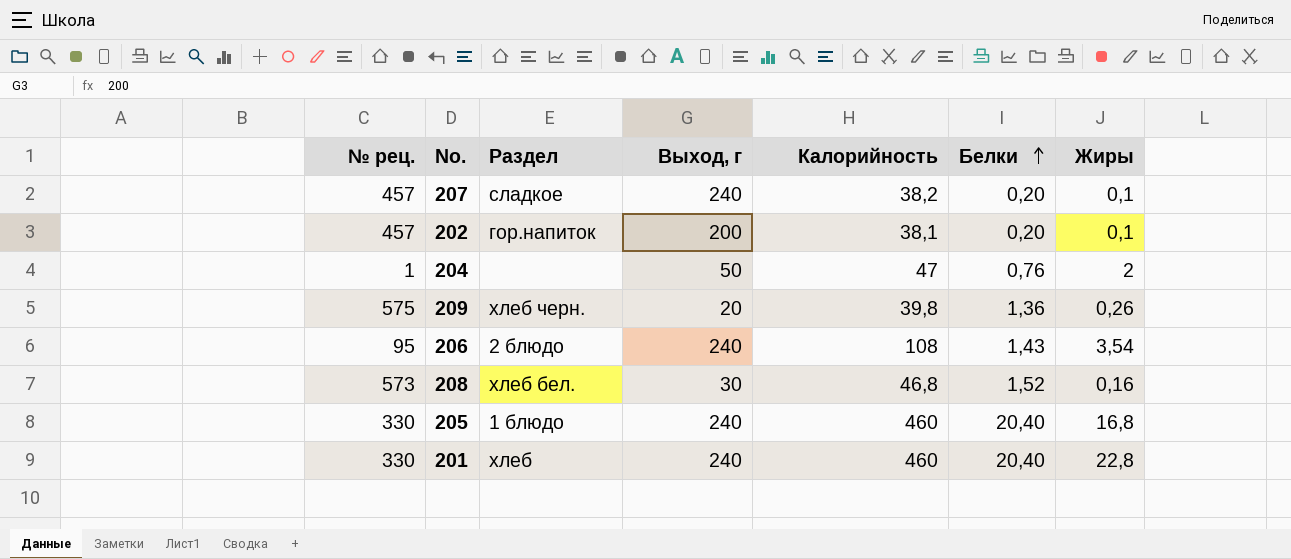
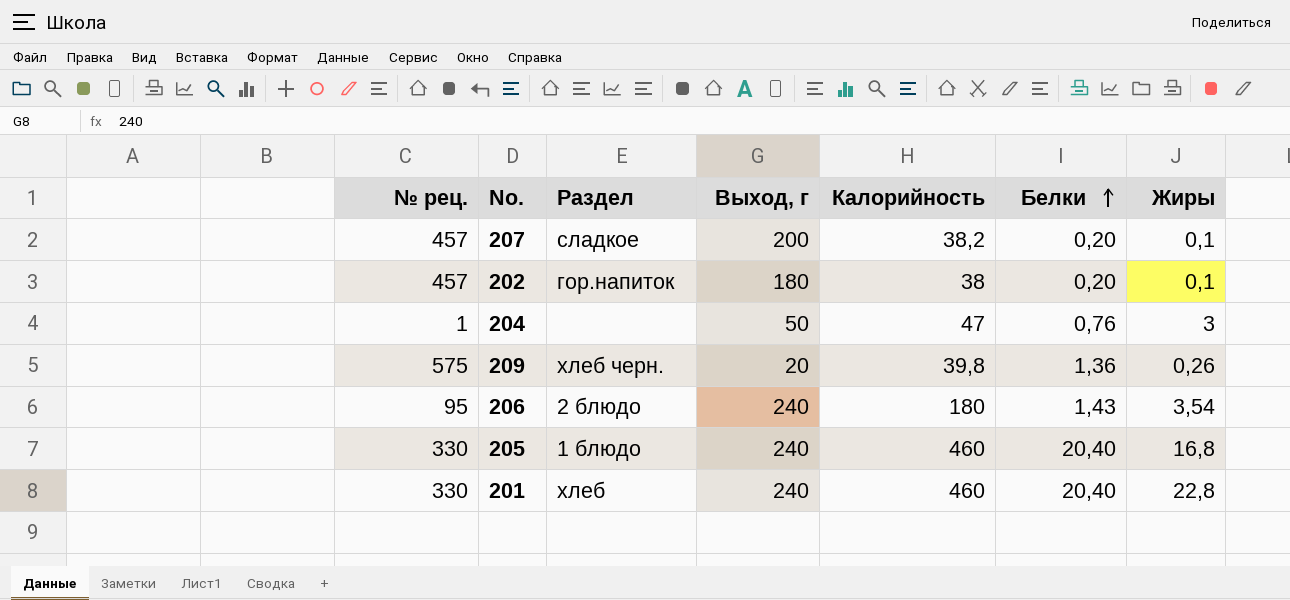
row 208: 573 | хлеб бел. | 30 | 46,8 | 1,52 | 0,16 -> none
207 | Выход, г: 240 -> 200
202 | Выход, г: 200 -> 180
202 | Калорийность: 38,1 -> 38
204 | Жиры: 2 -> 3
206 | Калорийность: 108 -> 180

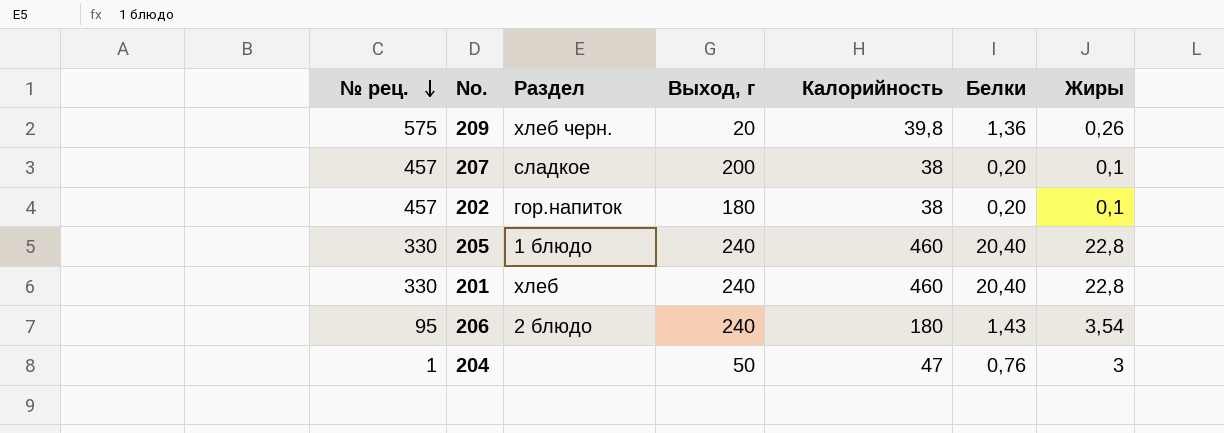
row order: Белки ascending -> № рец. descending
207 | Калорийность: 38,2 -> 38
205 | Жиры: 16,8 -> 22,8

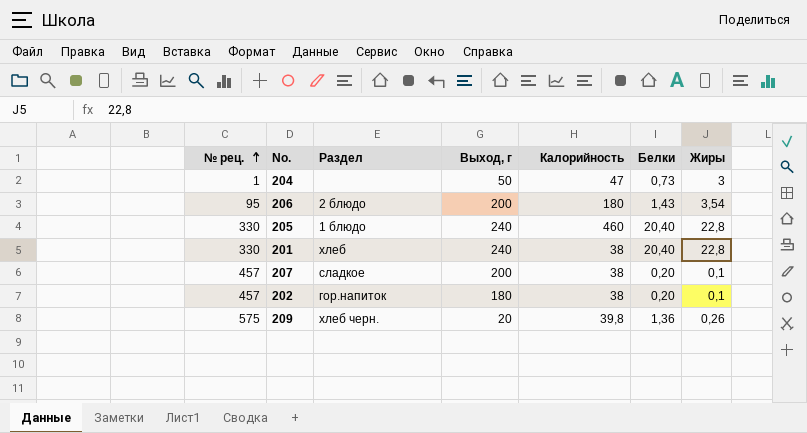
row order: № рец. descending -> № рец. ascending
204 | Белки: 0,76 -> 0,73
206 | Выход, г: 240 -> 200
201 | Калорийность: 460 -> 38

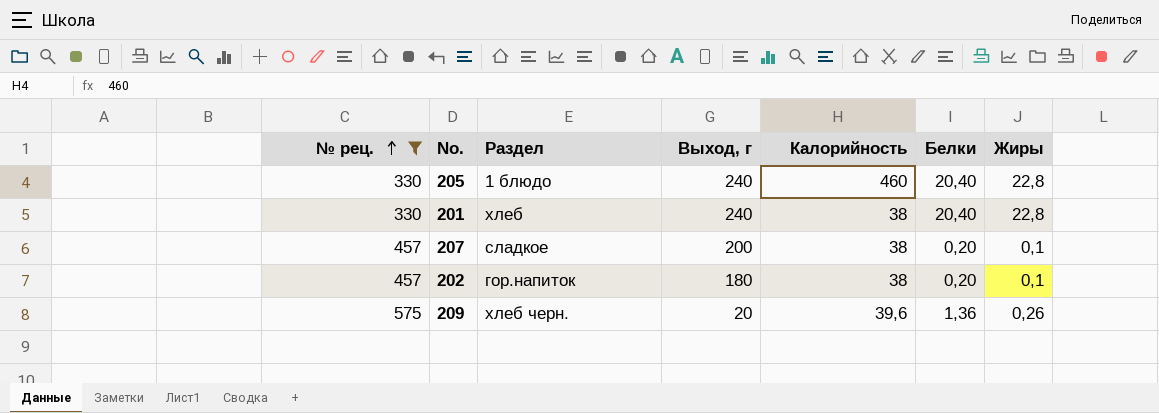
filter: none -> № рец. >= 330
209 | Калорийность: 39,8 -> 39,6

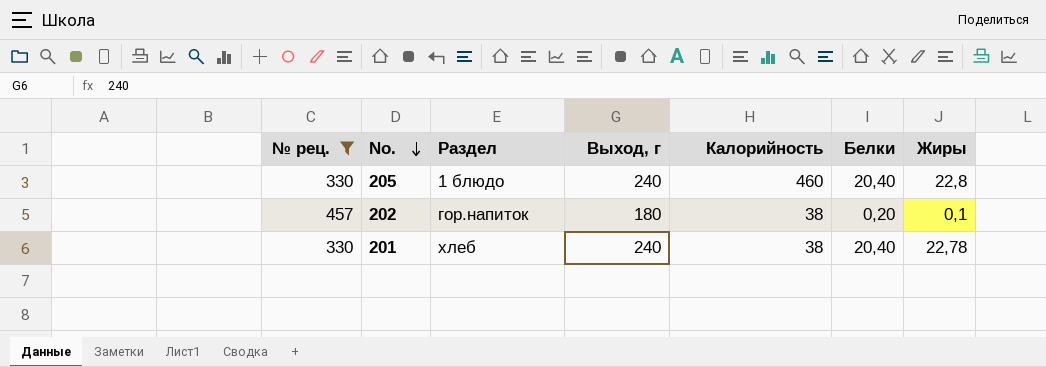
row order: № рец. ascending -> No. descending
row 207: 457 | сладкое | 200 | 38 | 0,20 | 0,1 -> none
row 209: 575 | хлеб черн. | 20 | 39,6 | 1,36 | 0,26 -> none
201 | Жиры: 22,8 -> 22,78

